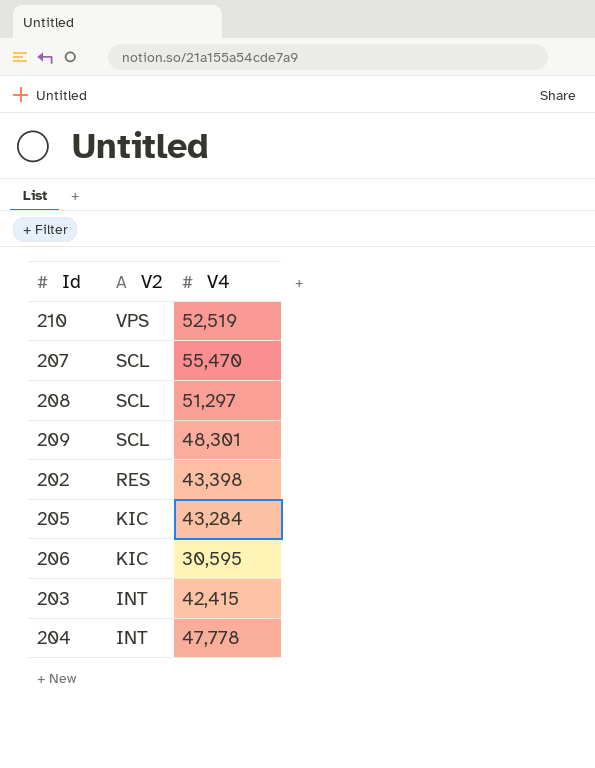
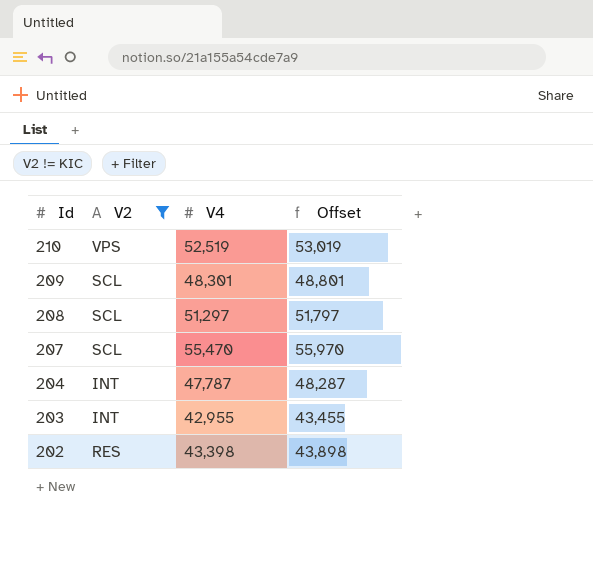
filter: none -> V2 != KIC
row order: V2 descending -> Id descending
column Offset | formula: none -> [V4] + 500
204 | V4: 47,778 -> 47,787
203 | V4: 42,415 -> 42,955

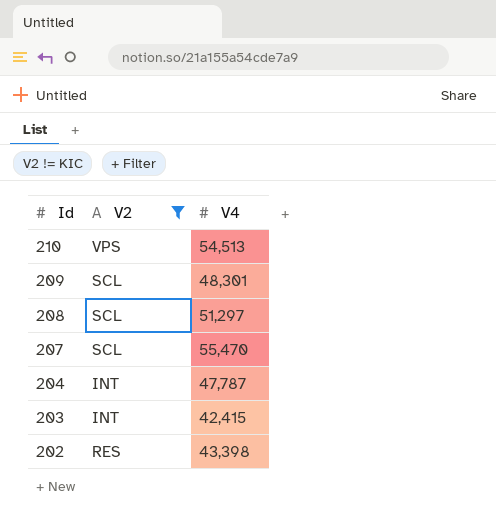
column Offset | formula: [V4] + 500 -> none
210 | V4: 52,519 -> 54,513
203 | V4: 42,955 -> 42,415

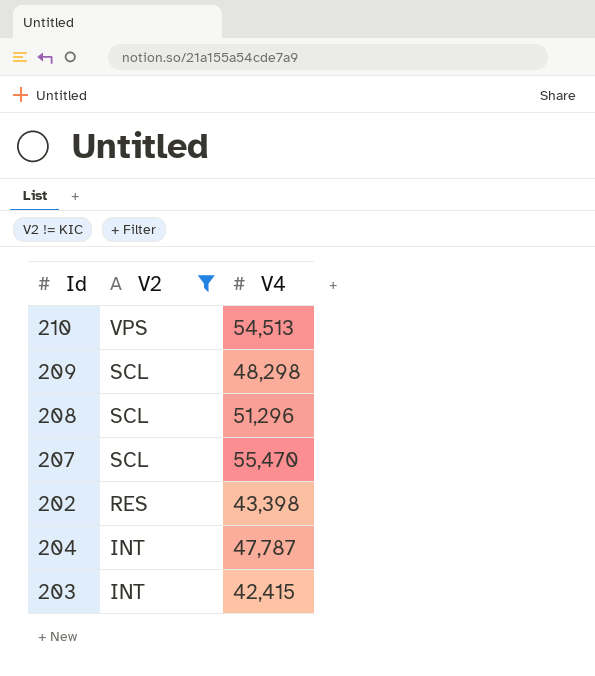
row order: Id descending -> V2 descending
209 | V4: 48,301 -> 48,298
208 | V4: 51,297 -> 51,296

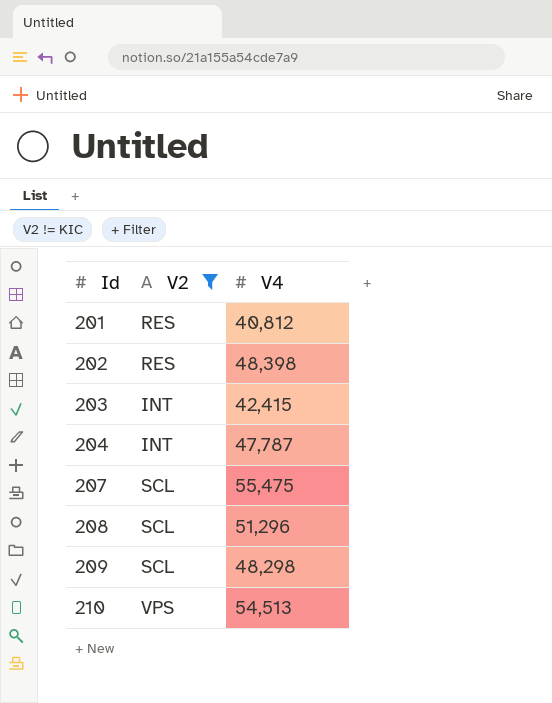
row order: V2 descending -> Id ascending
row 201: none -> RES | 40,812
202 | V4: 43,398 -> 48,398
207 | V4: 55,470 -> 55,475

